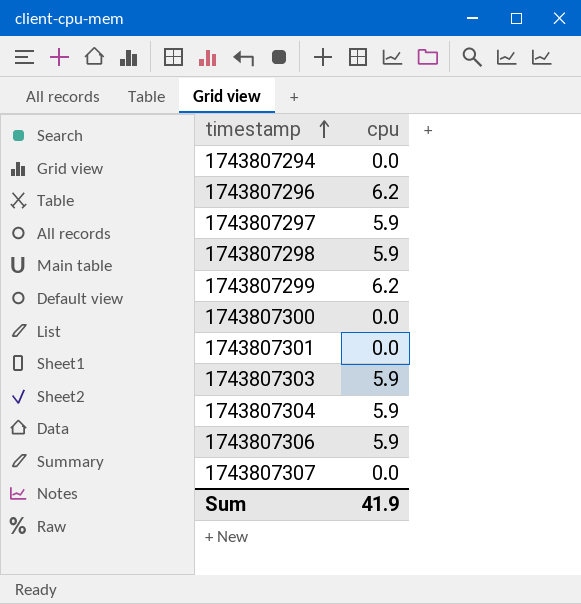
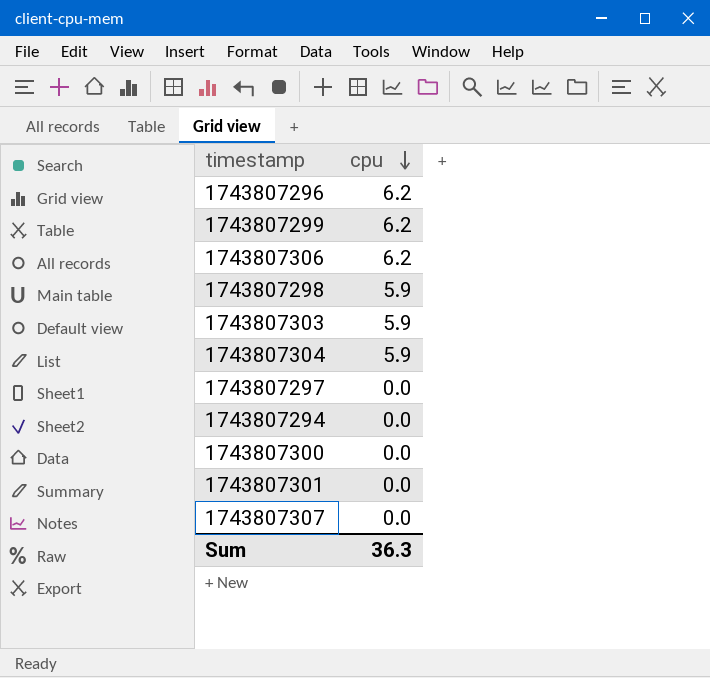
row order: timestamp ascending -> cpu descending
1743807306 | cpu: 5.9 -> 6.2
1743807297 | cpu: 5.9 -> 0.0
Sum | cpu: 41.9 -> 36.3

